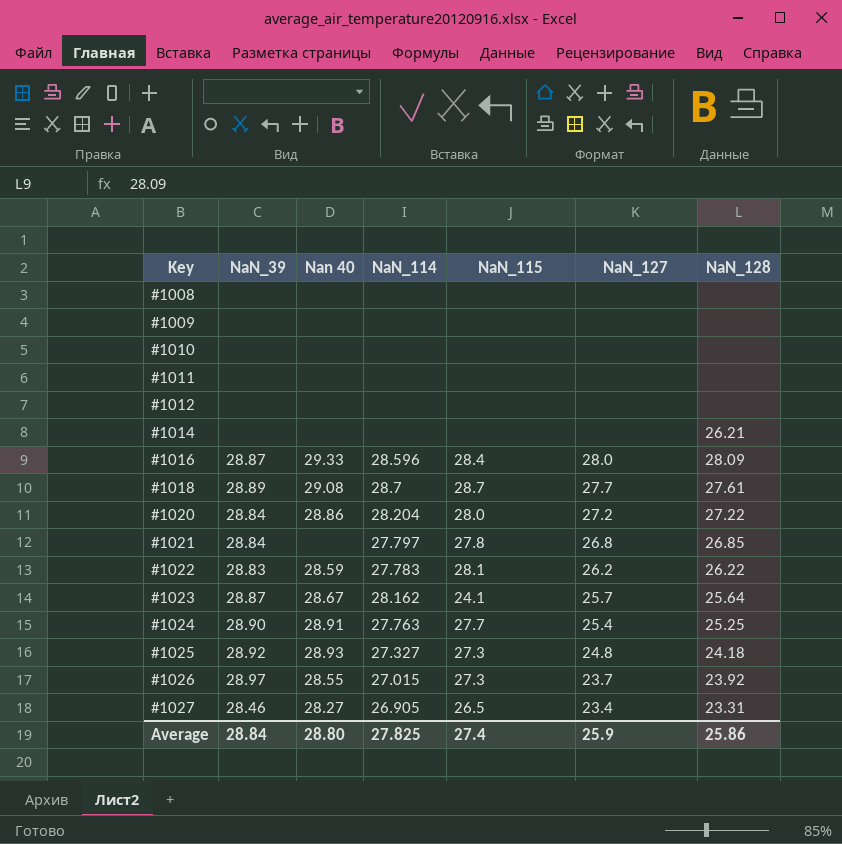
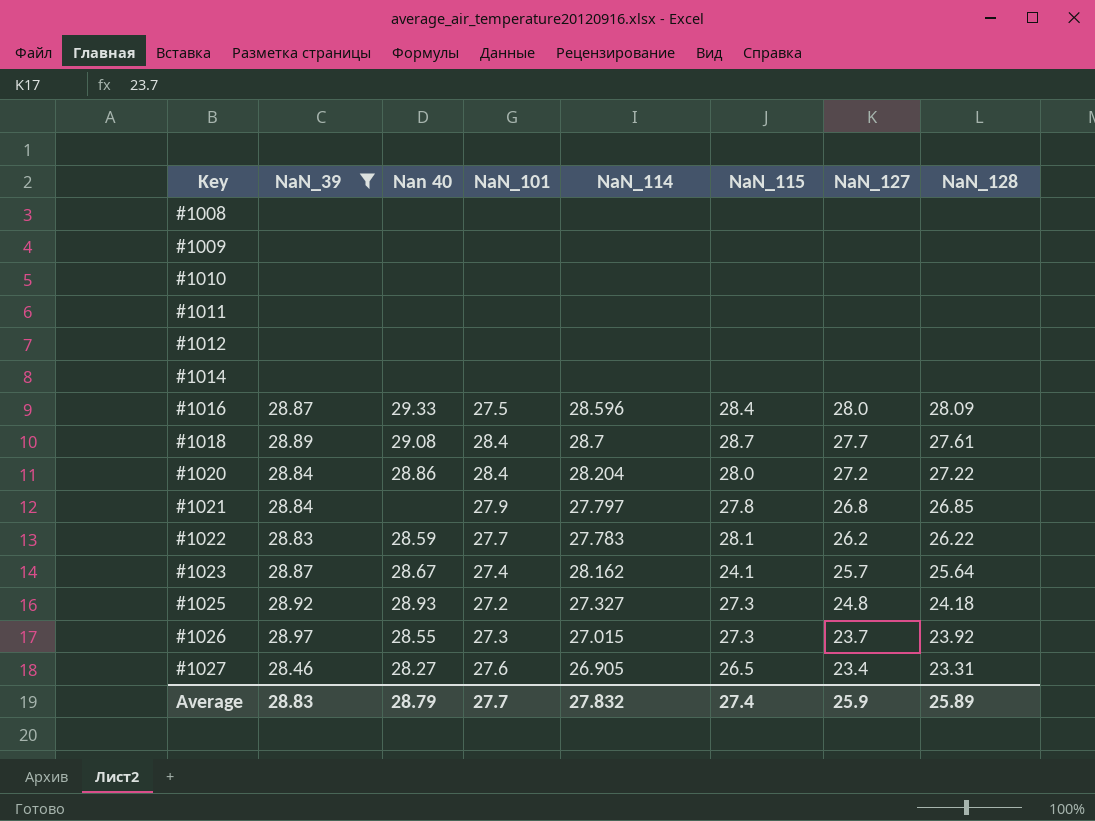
filter: none -> NaN_39 != 28.90
column NaN_101 | position: none -> 4
#1014 | NaN_128: 26.21 -> none
Average | NaN_39: 28.84 -> 28.83
Average | Nan 40: 28.80 -> 28.79
Average | NaN_114: 27.825 -> 27.832
Average | NaN_128: 25.86 -> 25.89

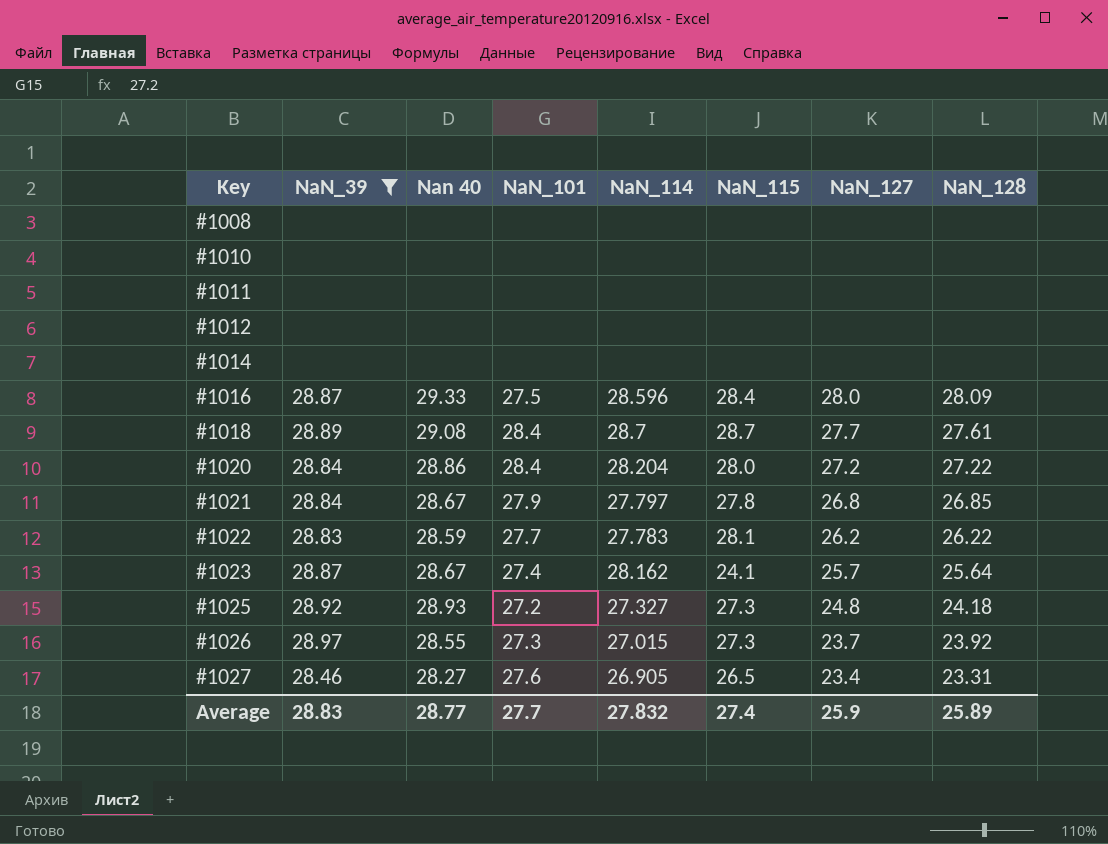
row #1009: none | none | none | none | none | none | none -> none
#1021 | Nan 40: none -> 28.67
Average | Nan 40: 28.79 -> 28.77

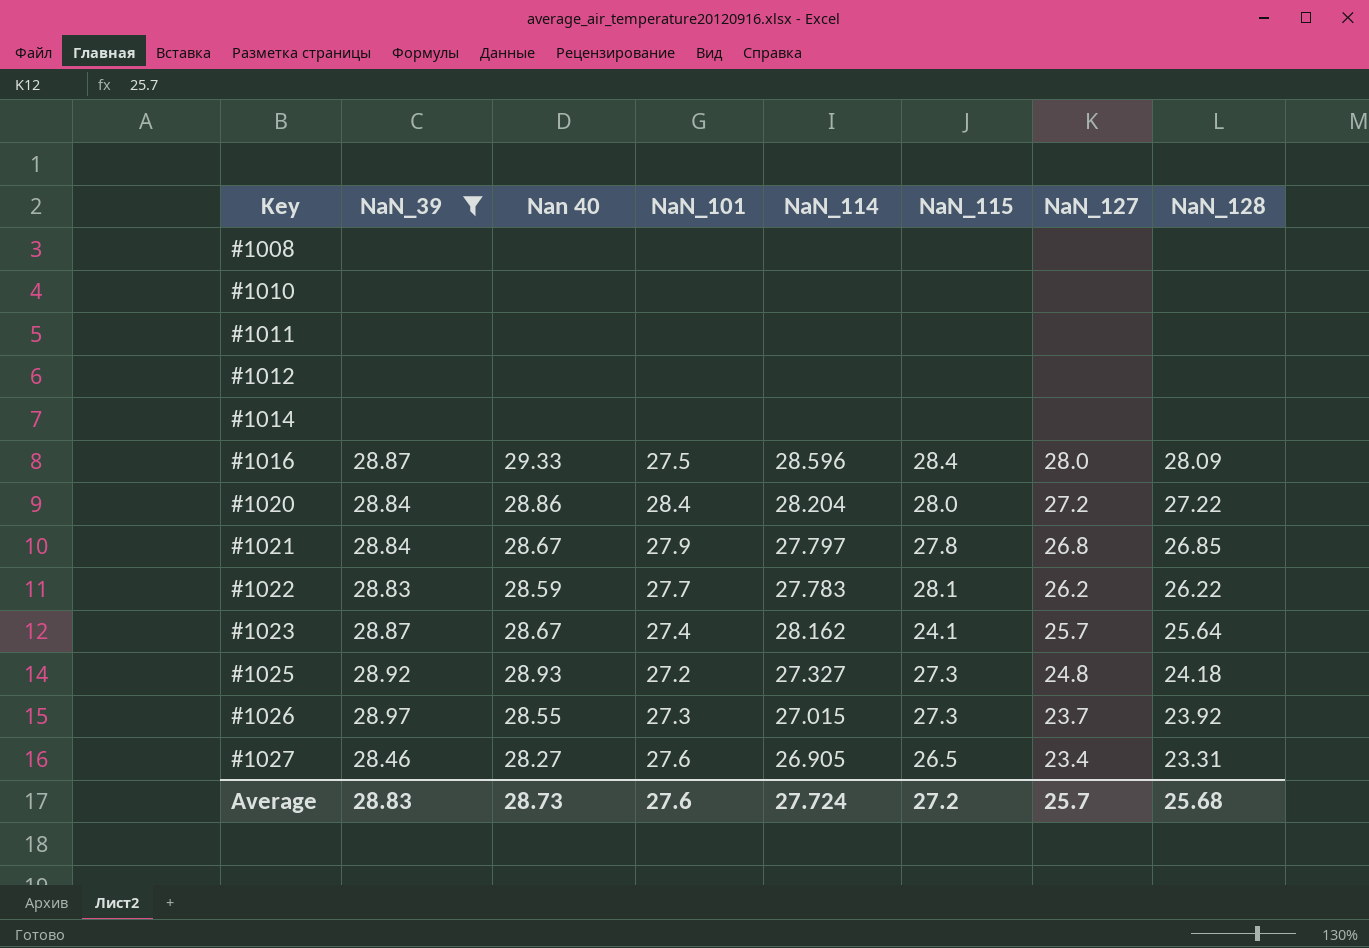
row #1018: 28.89 | 29.08 | 28.4 | 28.7 | 28.7 | 27.7 | 27.61 -> none
Average | Nan 40: 28.77 -> 28.73
Average | NaN_101: 27.7 -> 27.6
Average | NaN_114: 27.832 -> 27.724
Average | NaN_115: 27.4 -> 27.2
Average | NaN_127: 25.9 -> 25.7
Average | NaN_128: 25.89 -> 25.68

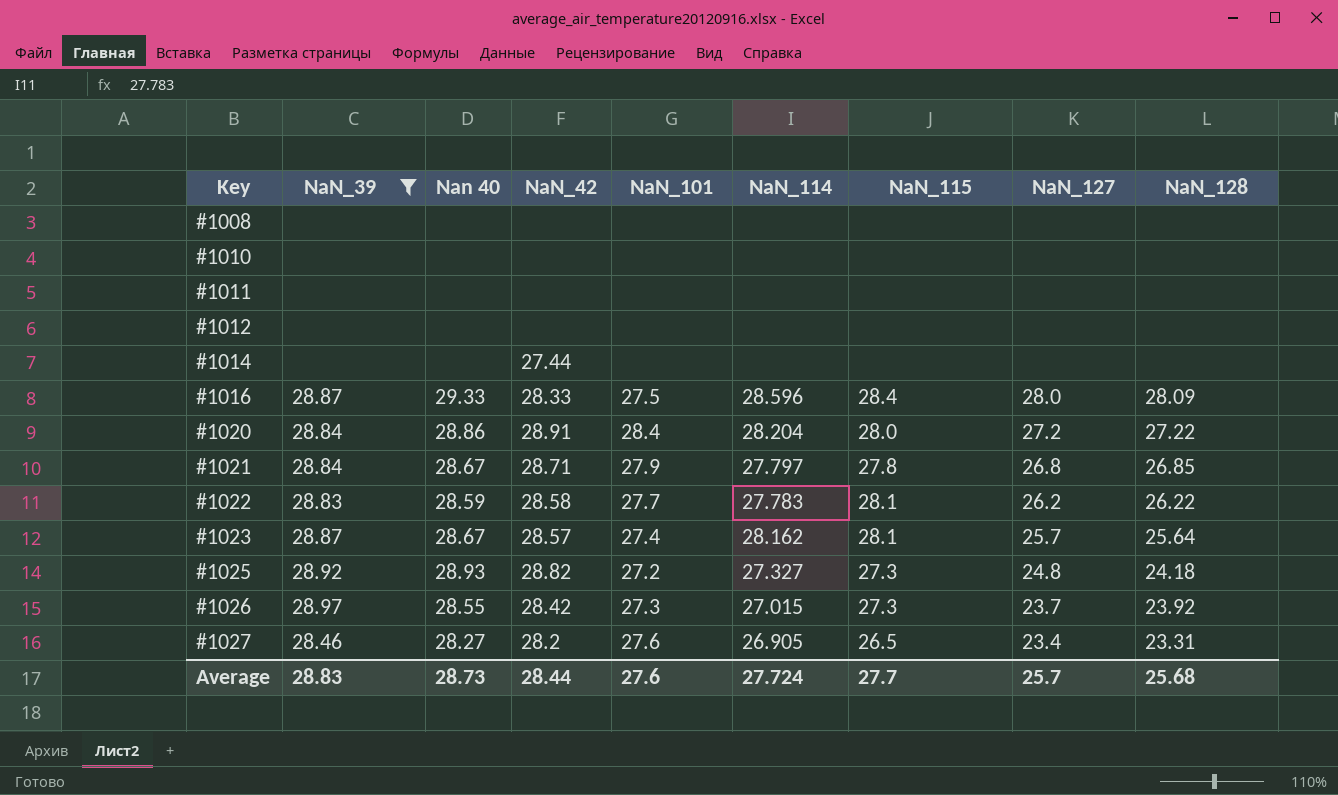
column NaN_42 | position: none -> 4
#1023 | NaN_115: 24.1 -> 28.1
Average | NaN_115: 27.2 -> 27.7

